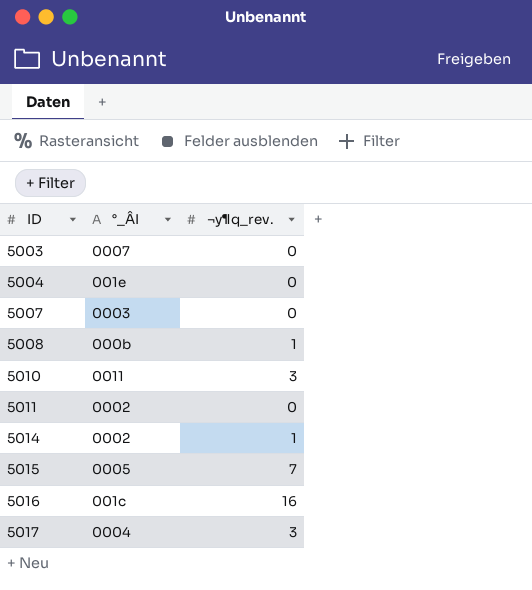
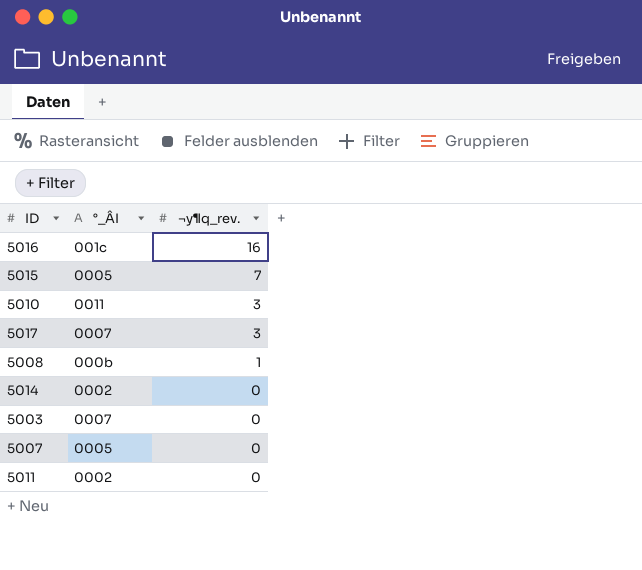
row order: ID ascending -> ¬y¶q_rev. descending
row 5004: 001e | 0 -> none
5017 | °_ÂI: 0004 -> 0007
5014 | ¬y¶q_rev.: 1 -> 0
5007 | °_ÂI: 0003 -> 0005

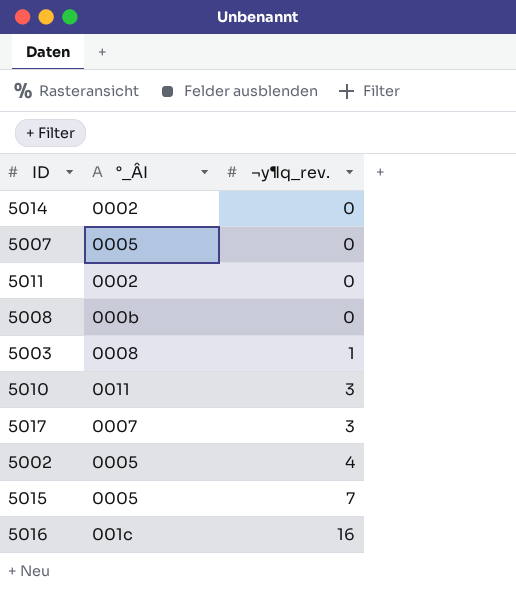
row order: ¬y¶q_rev. descending -> ¬y¶q_rev. ascending
5008 | ¬y¶q_rev.: 1 -> 0
5003 | °_ÂI: 0007 -> 0008
5003 | ¬y¶q_rev.: 0 -> 1
row 5002: none -> 0005 | 4

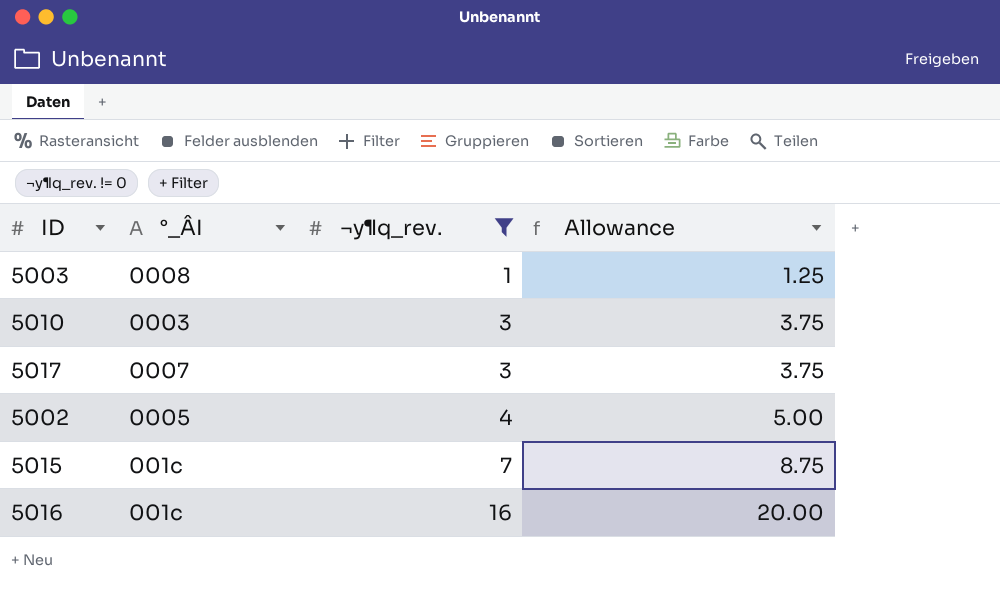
filter: none -> ¬y¶q_rev. != 0
column Allowance | formula: none -> [¬y¶q_rev.] * 1.25
5010 | °_ÂI: 0011 -> 0003
5015 | °_ÂI: 0005 -> 001c

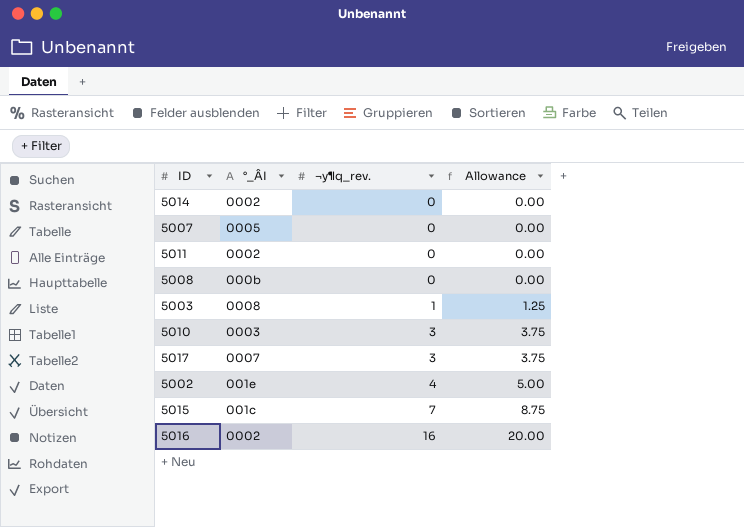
filter: ¬y¶q_rev. != 0 -> none
5002 | °_ÂI: 0005 -> 001e
5016 | °_ÂI: 001c -> 0002

